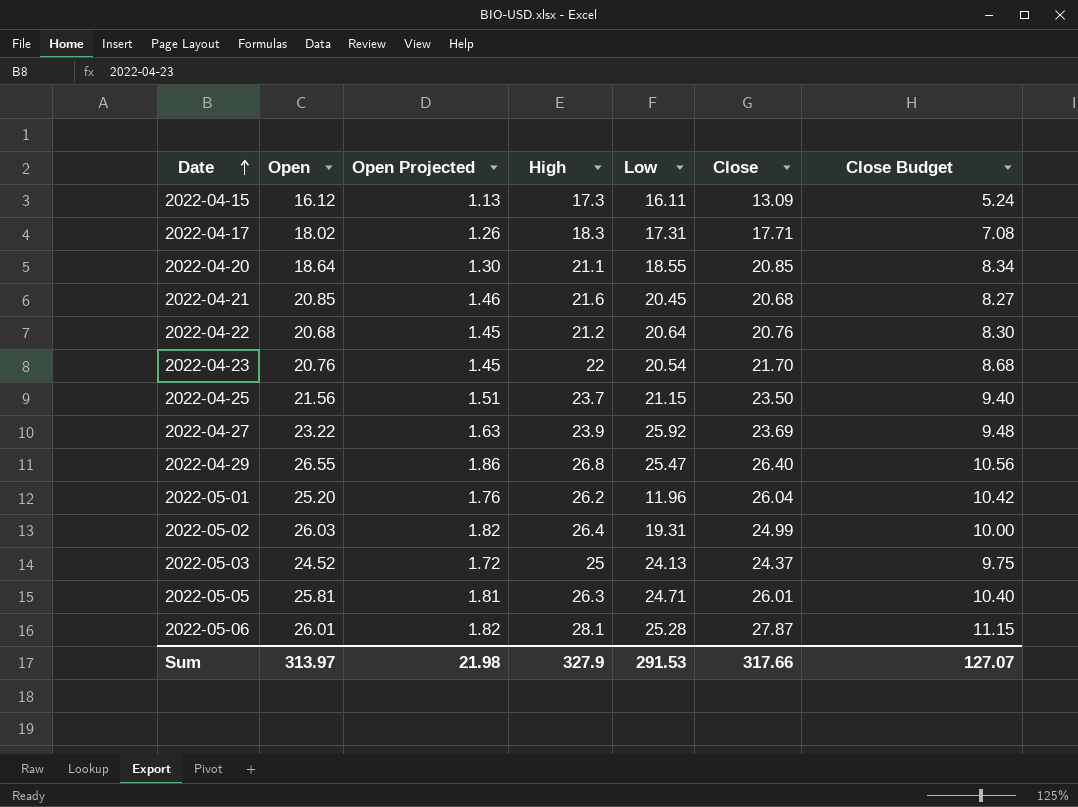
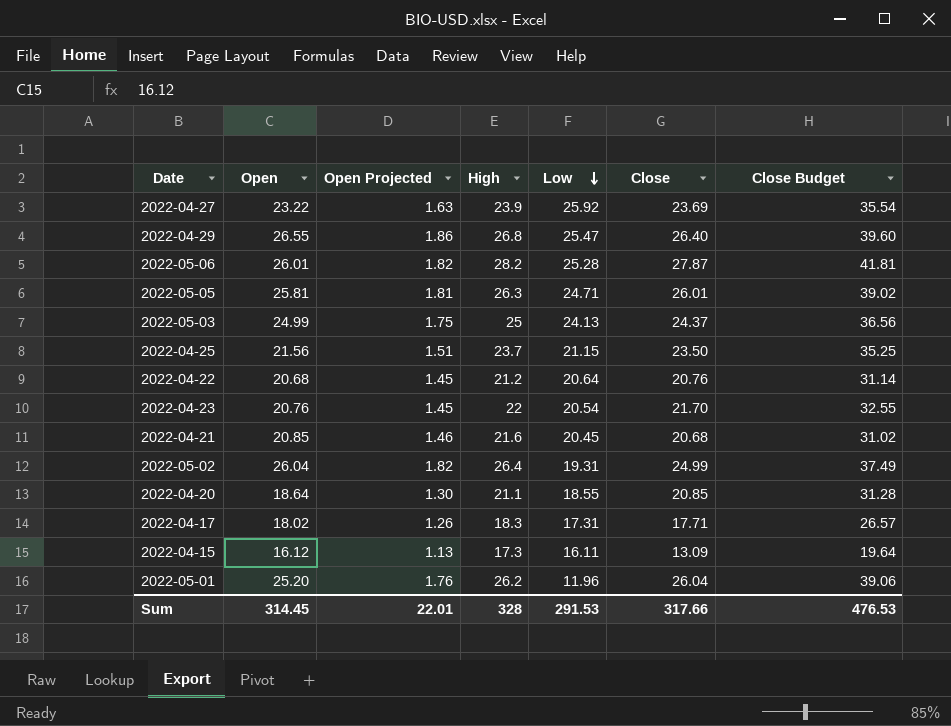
row order: Date ascending -> Low descending
column Close Budget | formula: [Close] * 0.4 -> [Close] * 1.5
2022-05-06 | High: 28.1 -> 28.2
2022-05-03 | Open: 24.52 -> 24.99
2022-05-03 | Open Projected: 1.72 -> 1.75
2022-05-02 | Open: 26.03 -> 26.04
Sum | Open: 313.97 -> 314.45
Sum | Open Projected: 21.98 -> 22.01
Sum | High: 327.9 -> 328
Sum | Close Budget: 127.07 -> 476.53

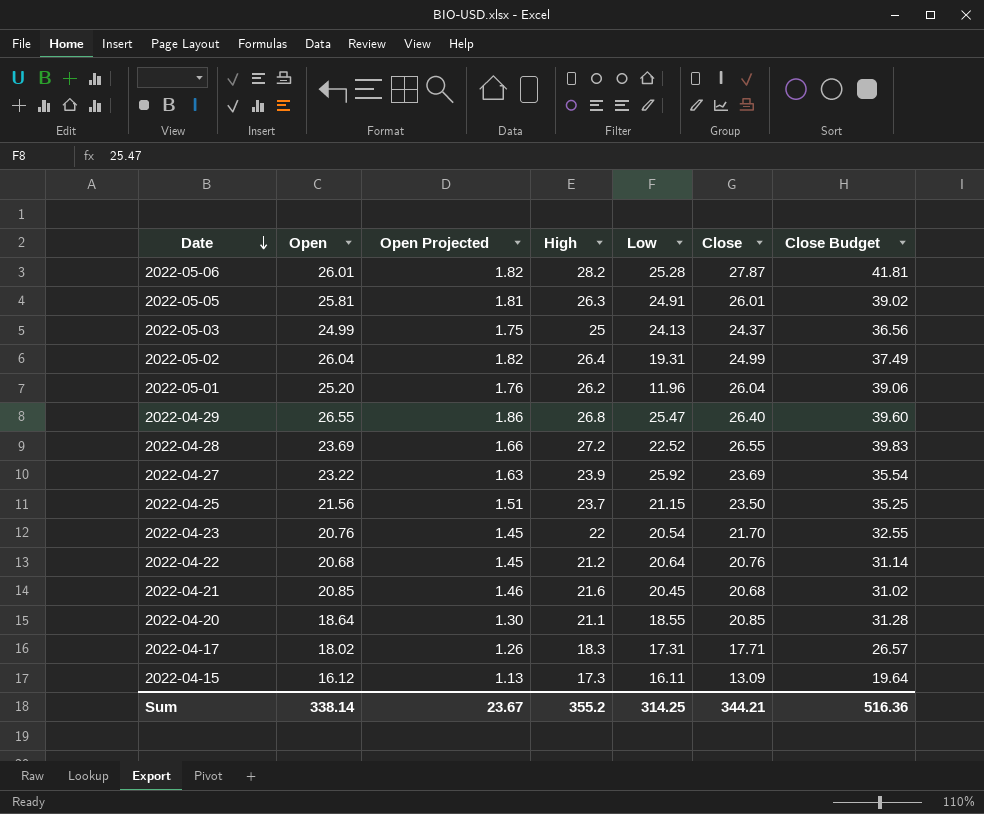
row order: Low descending -> Date descending
2022-05-05 | Low: 24.71 -> 24.91
row 2022-04-28: none -> 23.69 | 1.66 | 27.2 | 22.52 | 26.55 | 39.83
Sum | Open: 314.45 -> 338.14
Sum | Open Projected: 22.01 -> 23.67
Sum | High: 328 -> 355.2
Sum | Low: 291.53 -> 314.25
Sum | Close: 317.66 -> 344.21
Sum | Close Budget: 476.53 -> 516.36

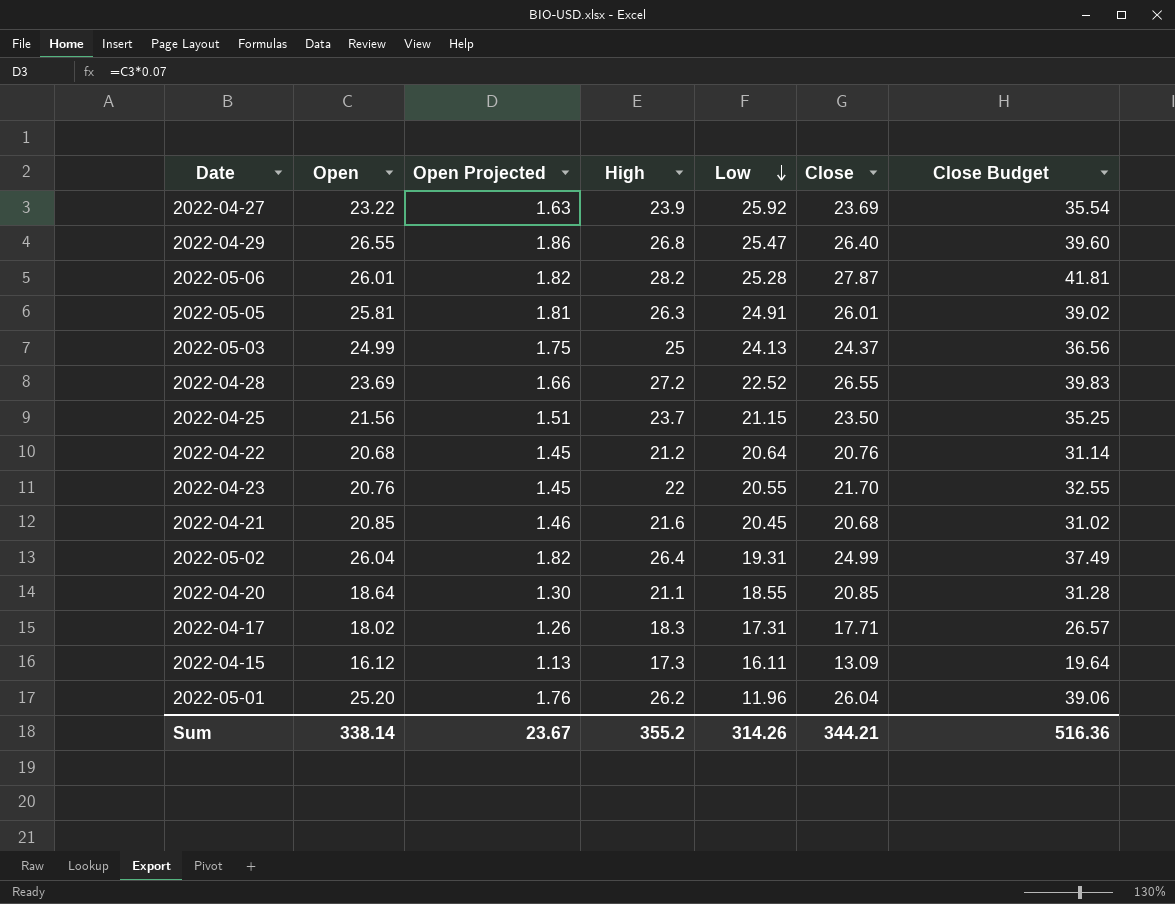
row order: Date descending -> Low descending
2022-04-23 | Low: 20.54 -> 20.55
Sum | Low: 314.25 -> 314.26

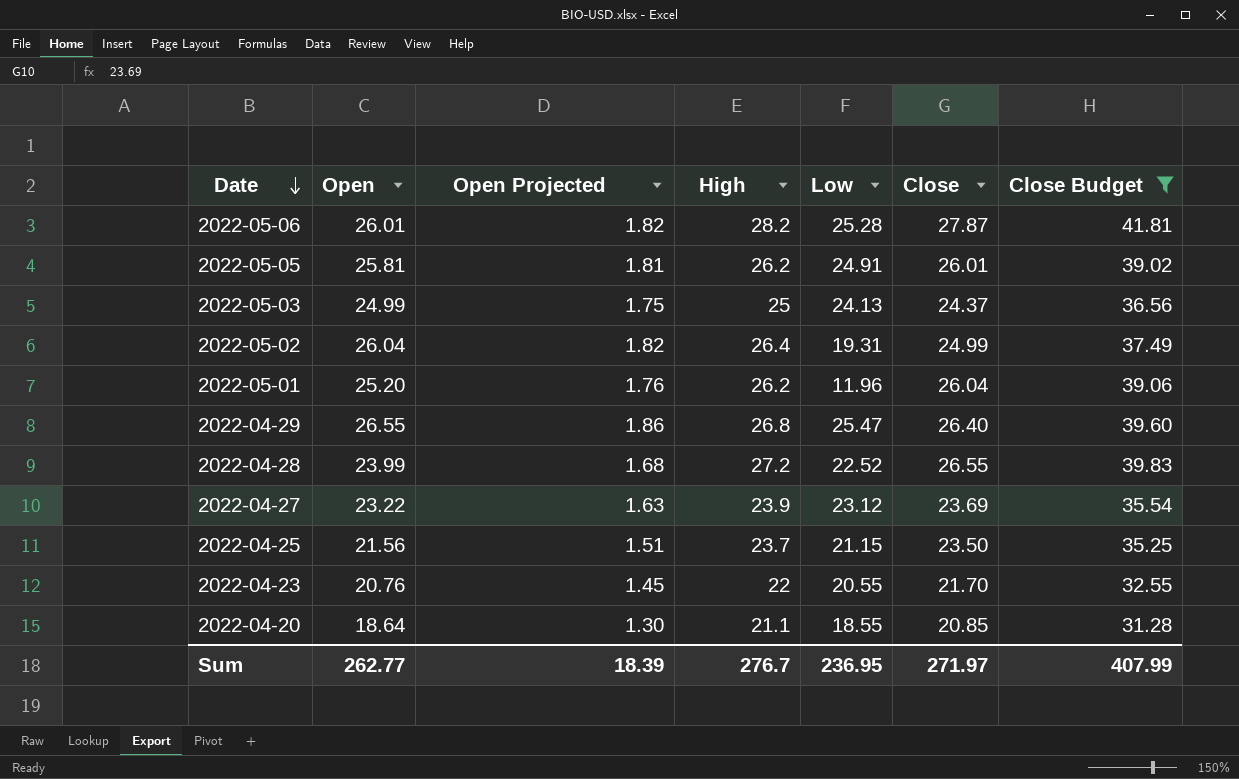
filter: none -> Close Budget >= 31.28
row order: Low descending -> Date descending
2022-05-05 | High: 26.3 -> 26.2
2022-04-28 | Open: 23.69 -> 23.99
2022-04-28 | Open Projected: 1.66 -> 1.68
2022-04-27 | Low: 25.92 -> 23.12
Sum | Open: 338.14 -> 262.77
Sum | Open Projected: 23.67 -> 18.39
Sum | High: 355.2 -> 276.7
Sum | Low: 314.26 -> 236.95
Sum | Close: 344.21 -> 271.97
Sum | Close Budget: 516.36 -> 407.99

